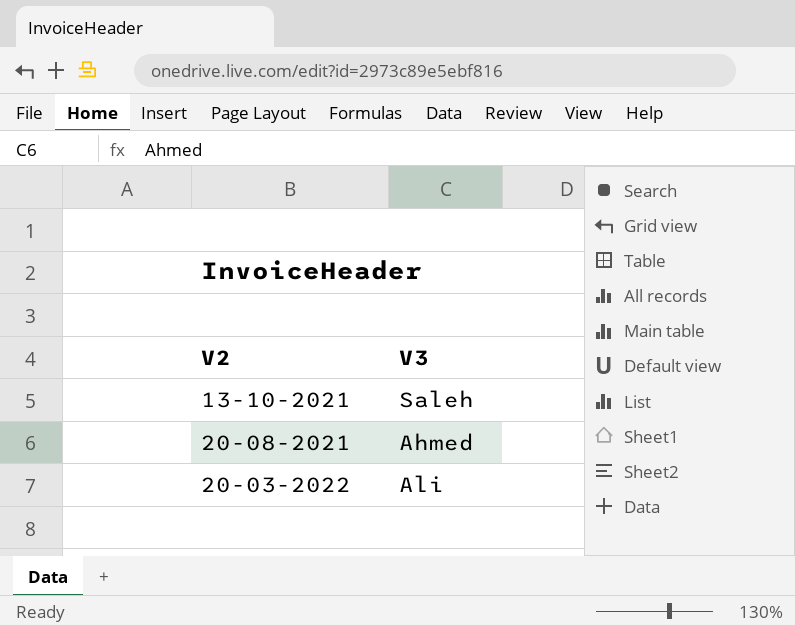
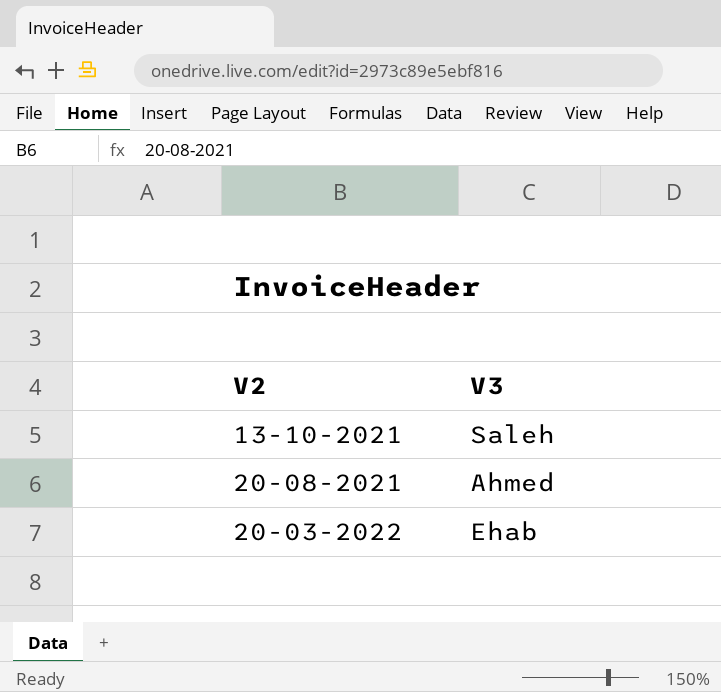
20-03-2022 | V3: Ali -> Ehab

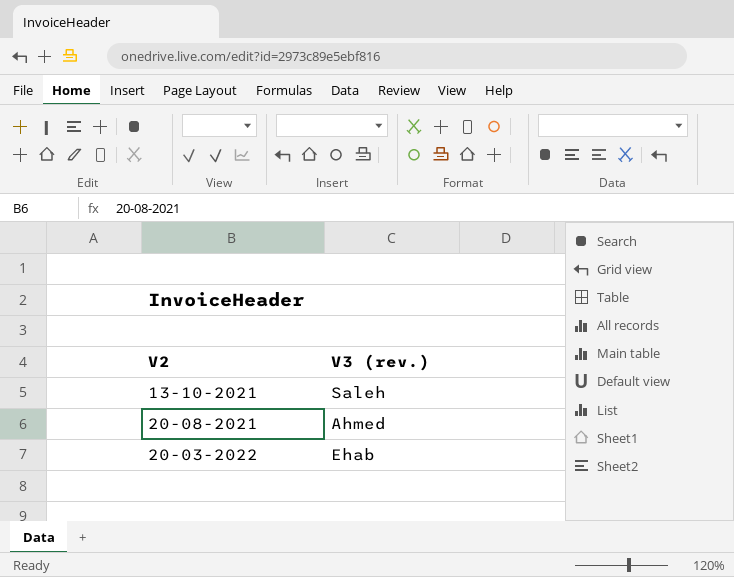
column name: V3 -> V3 (rev.)

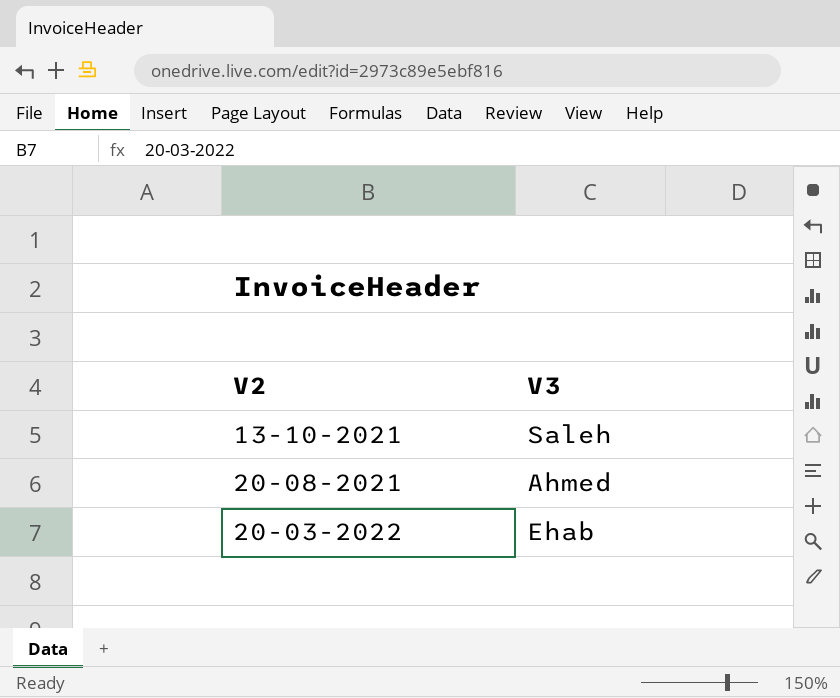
column name: V3 (rev.) -> V3

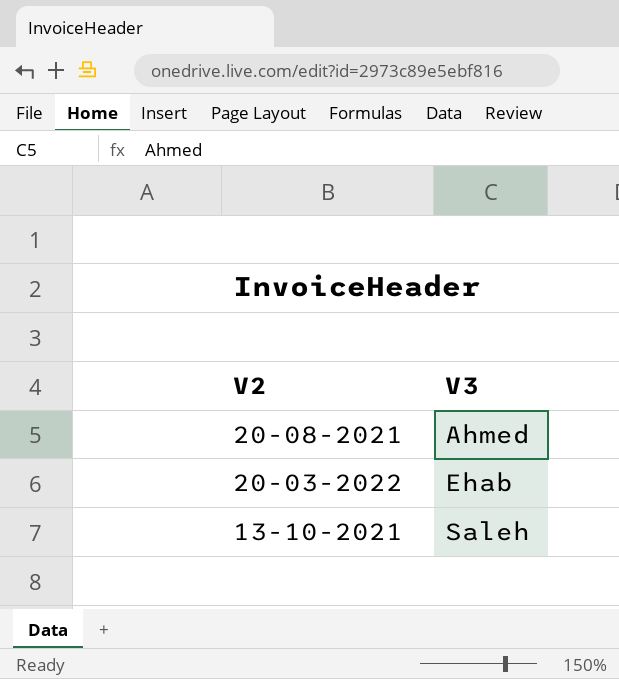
row order: none -> V3 ascending

